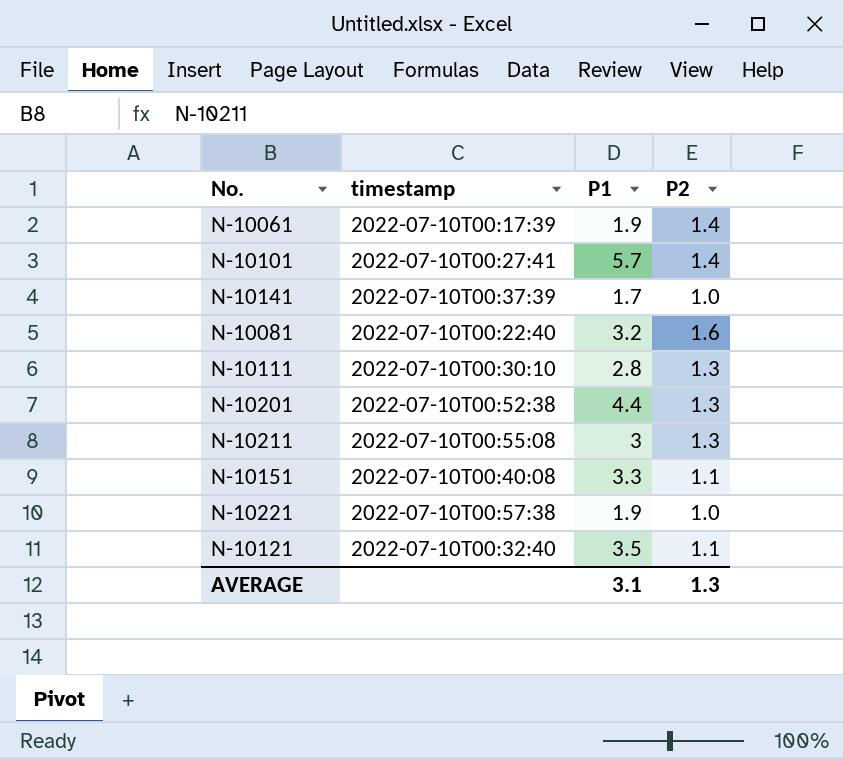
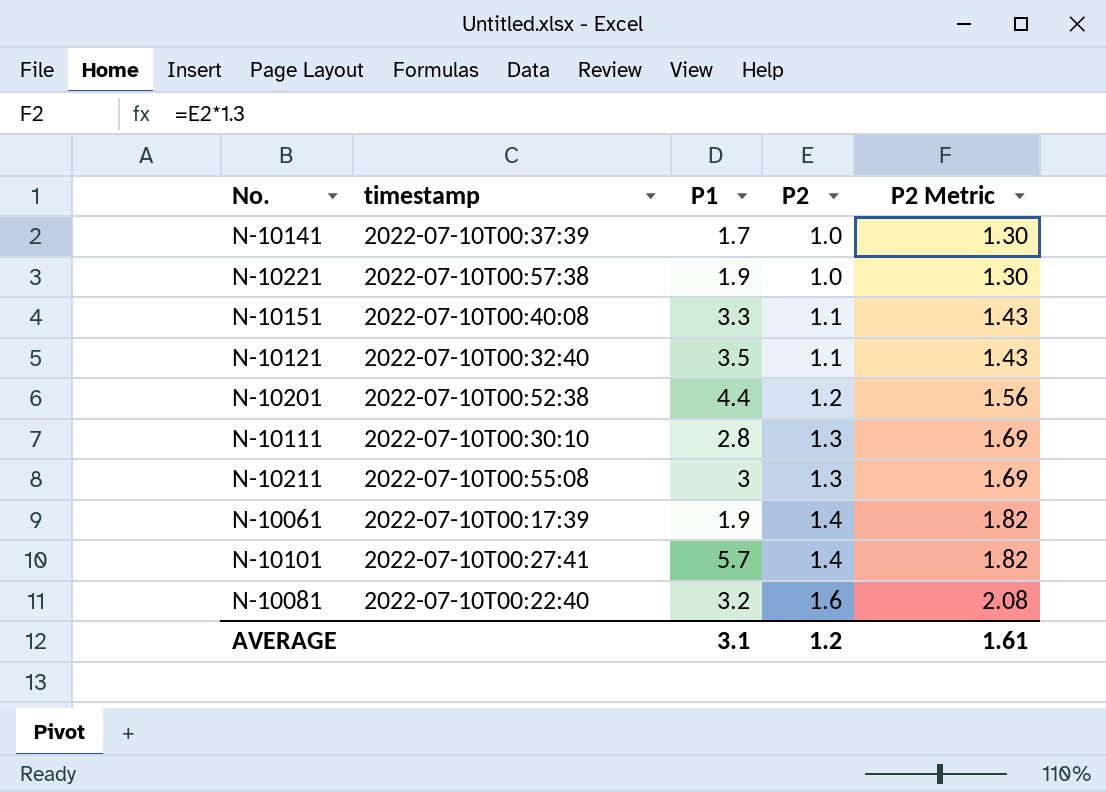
row order: none -> P2 ascending
column P2 Metric | formula: none -> [P2] * 1.3
N-10201 | P2: 1.3 -> 1.2
AVERAGE | P2: 1.3 -> 1.2

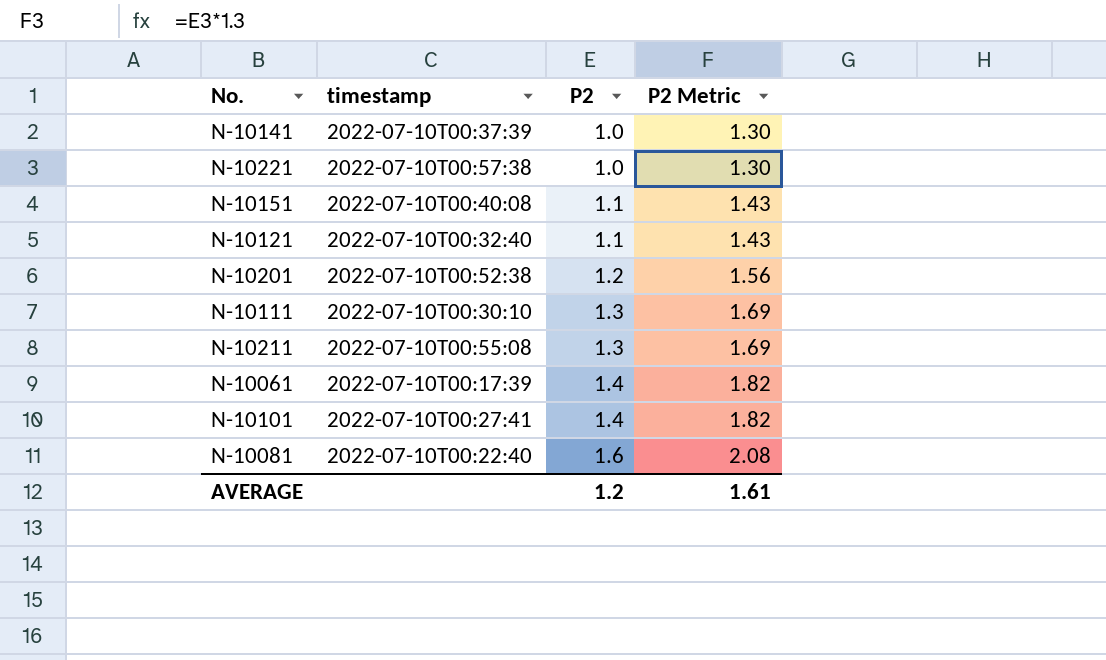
column P1 | position: 3 -> none

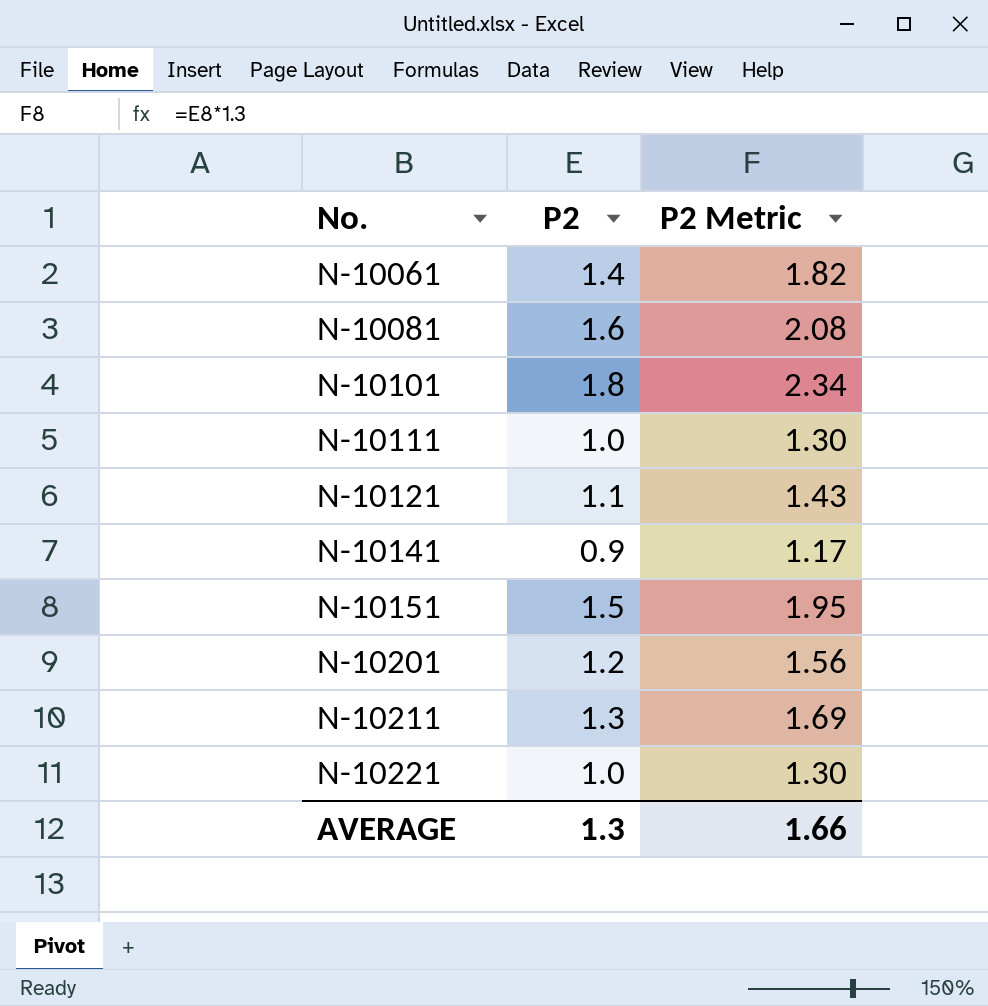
row order: P2 ascending -> No. ascending
column timestamp | position: 2 -> none
N-10101 | P2: 1.4 -> 1.8
N-10101 | P2 Metric: 1.82 -> 2.34
N-10111 | P2: 1.3 -> 1.0
N-10111 | P2 Metric: 1.69 -> 1.30
N-10141 | P2: 1.0 -> 0.9
N-10141 | P2 Metric: 1.30 -> 1.17
N-10151 | P2: 1.1 -> 1.5
N-10151 | P2 Metric: 1.43 -> 1.95
AVERAGE | P2: 1.2 -> 1.3
AVERAGE | P2 Metric: 1.61 -> 1.66

